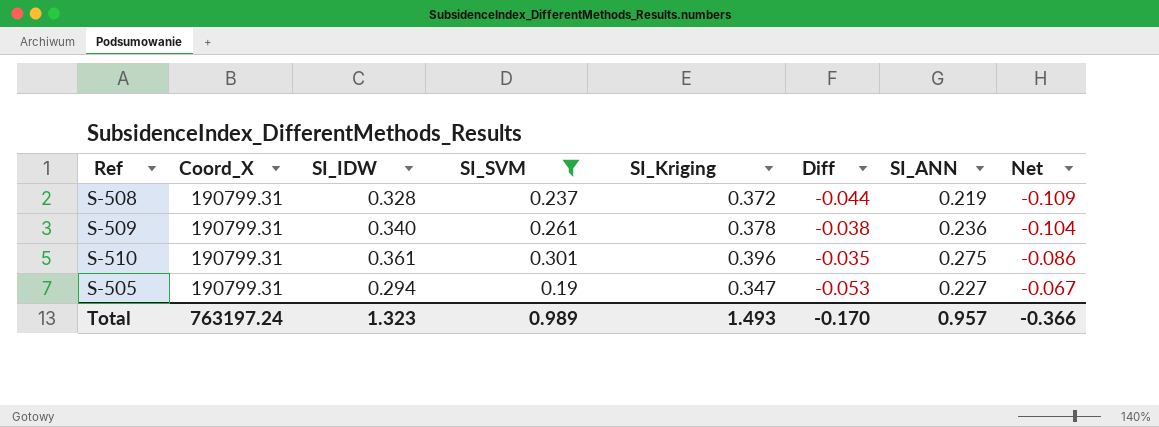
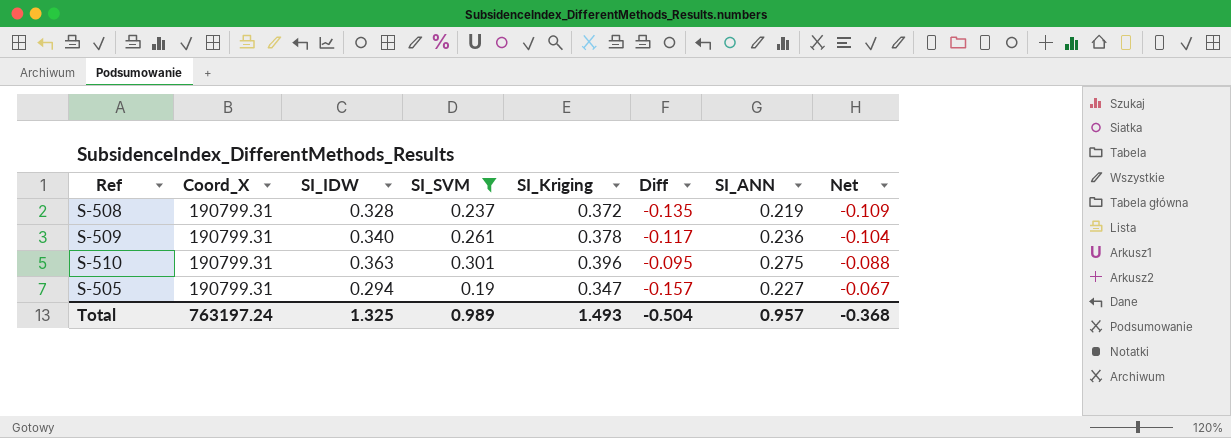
column Diff | formula: [SI_IDW] - [SI_Kriging] -> [SI_SVM] - [SI_Kriging]
S-510 | SI_IDW: 0.361 -> 0.363
S-510 | Net: -0.086 -> -0.088
Total | SI_IDW: 1.323 -> 1.325
Total | Diff: -0.170 -> -0.504
Total | Net: -0.366 -> -0.368

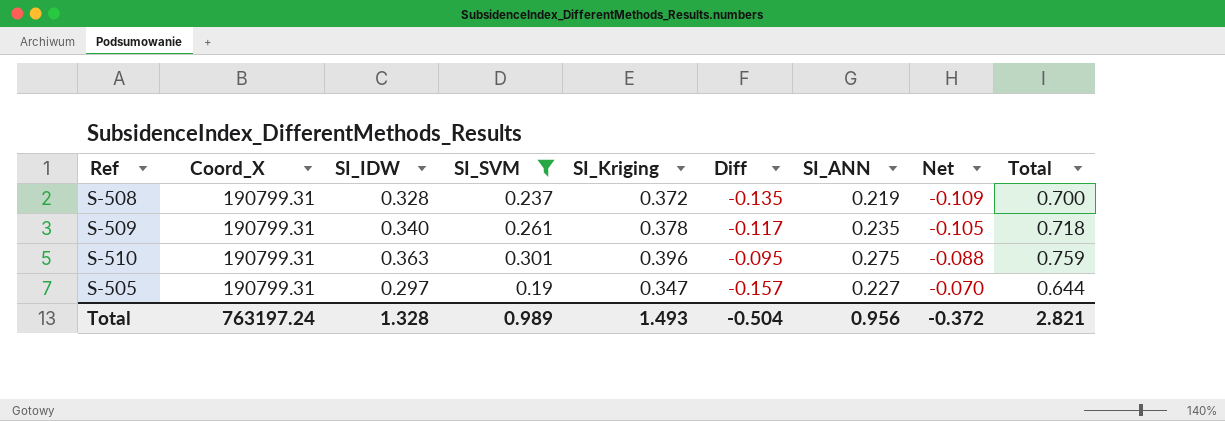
column Total | formula: none -> [SI_IDW] + [SI_Kriging]
S-509 | SI_ANN: 0.236 -> 0.235
S-509 | Net: -0.104 -> -0.105
S-505 | SI_IDW: 0.294 -> 0.297
S-505 | Net: -0.067 -> -0.070
Total | SI_IDW: 1.325 -> 1.328
Total | SI_ANN: 0.957 -> 0.956
Total | Net: -0.368 -> -0.372

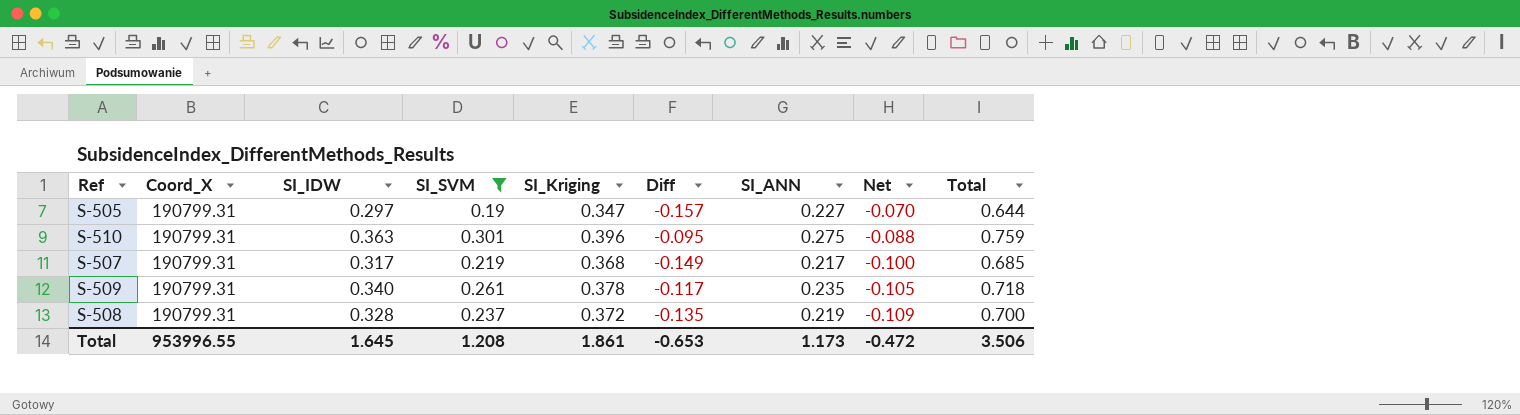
row order: Net ascending -> Net descending
row S-507: none -> 190799.31 | 0.317 | 0.219 | 0.368 | -0.149 | 0.217 | -0.100 | 0.685
Total | Coord_X: 763197.24 -> 953996.55
Total | SI_IDW: 1.328 -> 1.645
Total | SI_SVM: 0.989 -> 1.208
Total | SI_Kriging: 1.493 -> 1.861
Total | Diff: -0.504 -> -0.653
Total | SI_ANN: 0.956 -> 1.173
Total | Net: -0.372 -> -0.472
Total | Total: 2.821 -> 3.506

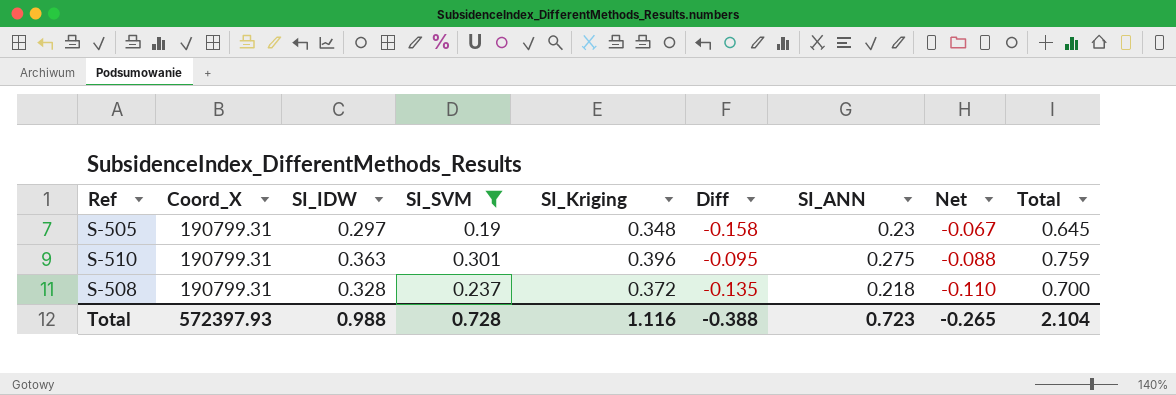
row S-507: 190799.31 | 0.317 | 0.219 | 0.368 | -0.149 | 0.217 | -0.100 | 0.685 -> none
row S-509: 190799.31 | 0.340 | 0.261 | 0.378 | -0.117 | 0.235 | -0.105 | 0.718 -> none
S-505 | SI_Kriging: 0.347 -> 0.348
S-505 | Diff: -0.157 -> -0.158
S-505 | SI_ANN: 0.227 -> 0.23
S-505 | Net: -0.070 -> -0.067
S-505 | Total: 0.644 -> 0.645
S-508 | SI_ANN: 0.219 -> 0.218
S-508 | Net: -0.109 -> -0.110
Total | Coord_X: 953996.55 -> 572397.93
Total | SI_IDW: 1.645 -> 0.988
Total | SI_SVM: 1.208 -> 0.728
Total | SI_Kriging: 1.861 -> 1.116
Total | Diff: -0.653 -> -0.388
Total | SI_ANN: 1.173 -> 0.723
Total | Net: -0.472 -> -0.265
Total | Total: 3.506 -> 2.104

